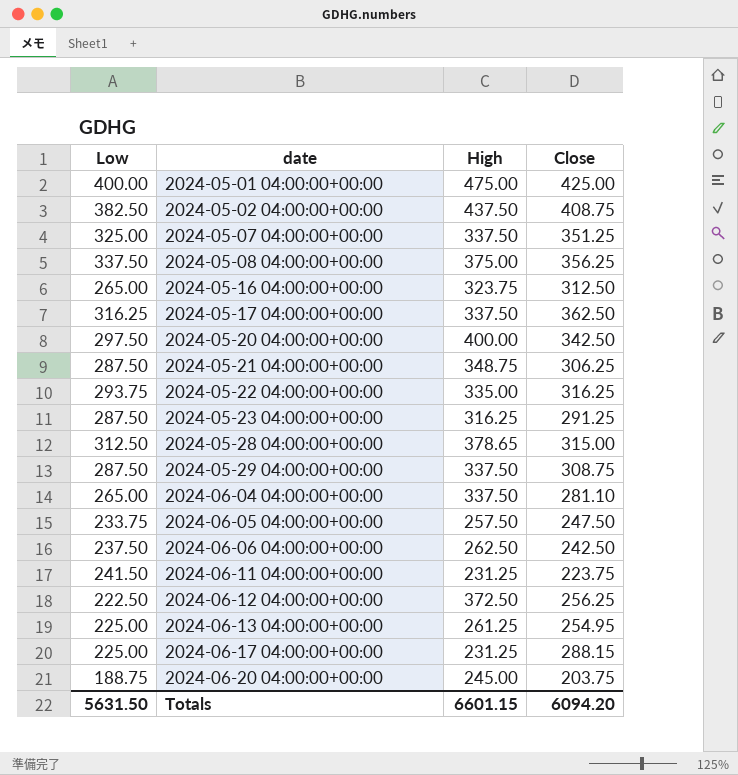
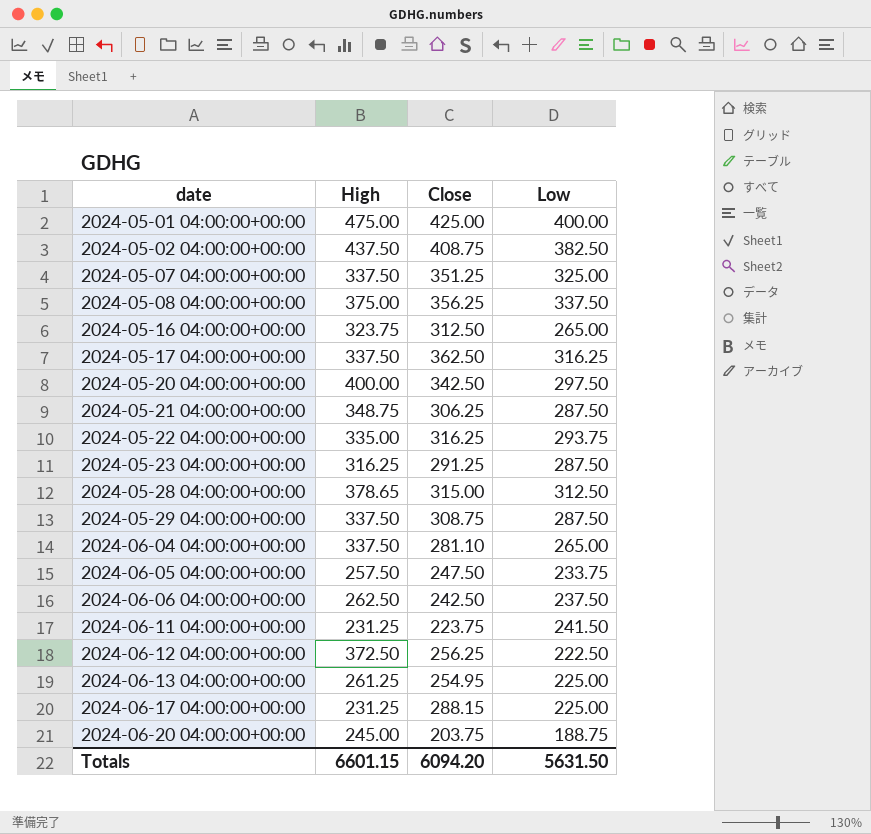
column Low | position: 1 -> 4

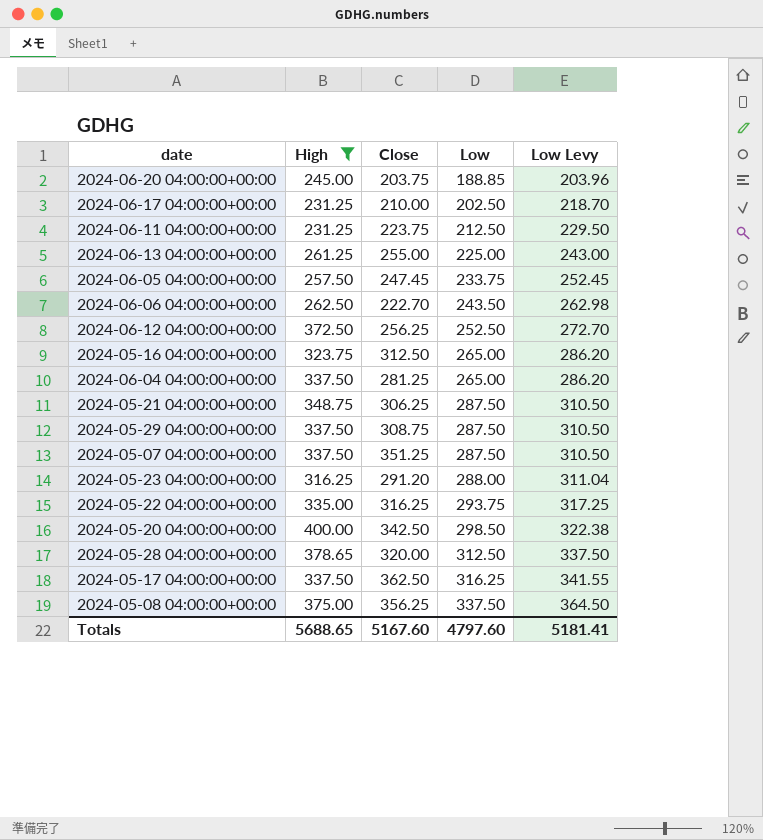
filter: none -> High <= 400.00
row order: date ascending -> Low ascending
column Low Levy | formula: none -> [Low] * 1.08
2024-06-20 04:00:00+00:00 | Low: 188.75 -> 188.85
2024-06-17 04:00:00+00:00 | Close: 288.15 -> 210.00
2024-06-17 04:00:00+00:00 | Low: 225.00 -> 202.50
2024-06-11 04:00:00+00:00 | Low: 241.50 -> 212.50
2024-06-13 04:00:00+00:00 | Close: 254.95 -> 255.00
2024-06-05 04:00:00+00:00 | Close: 247.50 -> 247.45
2024-06-06 04:00:00+00:00 | Close: 242.50 -> 222.70
2024-06-06 04:00:00+00:00 | Low: 237.50 -> 243.50
2024-06-12 04:00:00+00:00 | Low: 222.50 -> 252.50
2024-06-04 04:00:00+00:00 | Close: 281.10 -> 281.25
2024-05-07 04:00:00+00:00 | Low: 325.00 -> 287.50
2024-05-23 04:00:00+00:00 | Close: 291.25 -> 291.20
2024-05-23 04:00:00+00:00 | Low: 287.50 -> 288.00
2024-05-20 04:00:00+00:00 | Low: 297.50 -> 298.50
2024-05-28 04:00:00+00:00 | Close: 315.00 -> 320.00
Totals | High: 6601.15 -> 5688.65
Totals | Close: 6094.20 -> 5167.60
Totals | Low: 5631.50 -> 4797.60

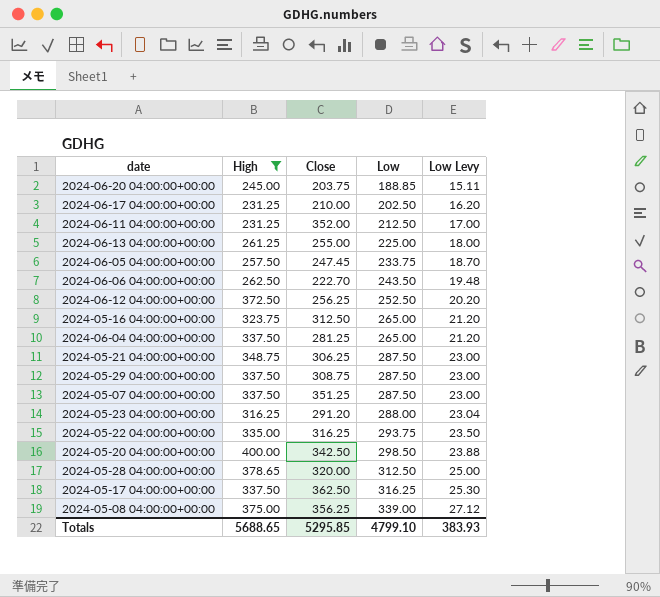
column Low Levy | formula: [Low] * 1.08 -> [Low] * 0.08
2024-06-11 04:00:00+00:00 | Close: 223.75 -> 352.00
2024-05-08 04:00:00+00:00 | Low: 337.50 -> 339.00
Totals | Close: 5167.60 -> 5295.85
Totals | Low: 4797.60 -> 4799.10
Totals | Low Levy: 5181.41 -> 383.93

